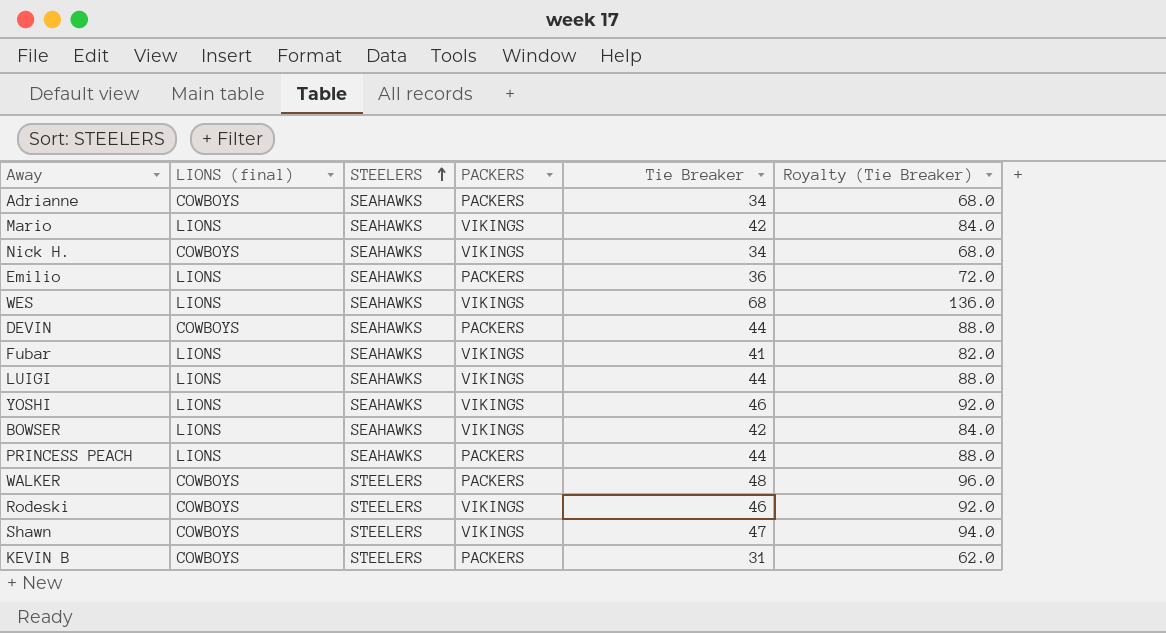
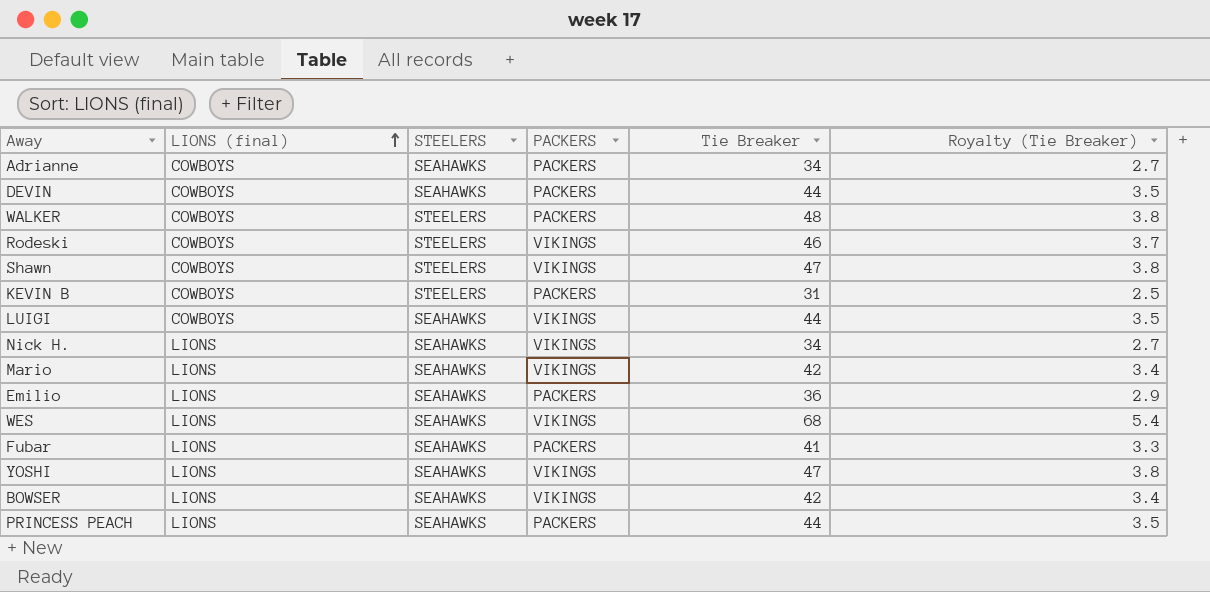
row order: STEELERS ascending -> LIONS (final) ascending
column Royalty (Tie Breaker) | formula: [Tie Breaker] * 2 -> [Tie Breaker] * 0.08
LUIGI | LIONS (final): LIONS -> COWBOYS
Nick H. | LIONS (final): COWBOYS -> LIONS
Fubar | PACKERS: VIKINGS -> PACKERS
YOSHI | Tie Breaker: 46 -> 47

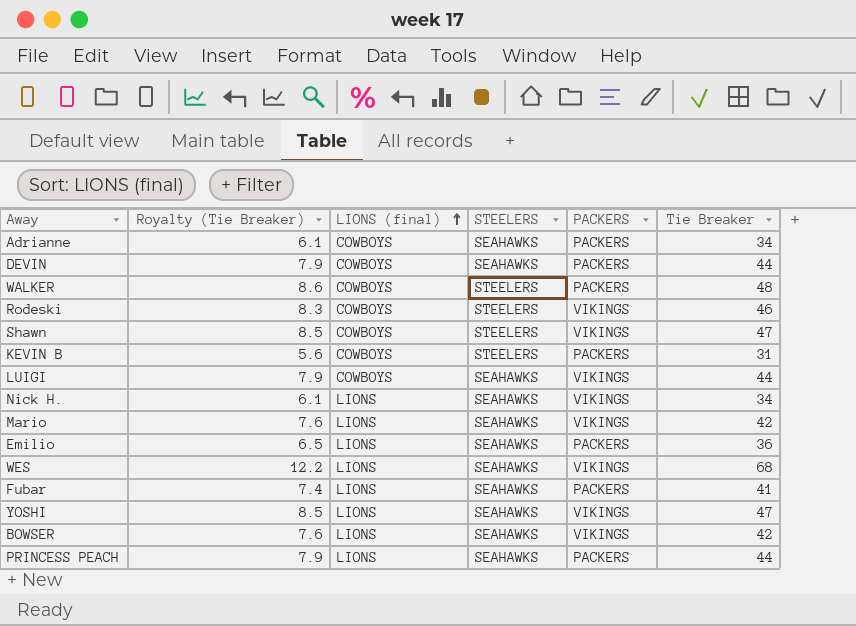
column Royalty (Tie Breaker) | formula: [Tie Breaker] * 0.08 -> [Tie Breaker] * 0.18
column Royalty (Tie Breaker) | position: 6 -> 2

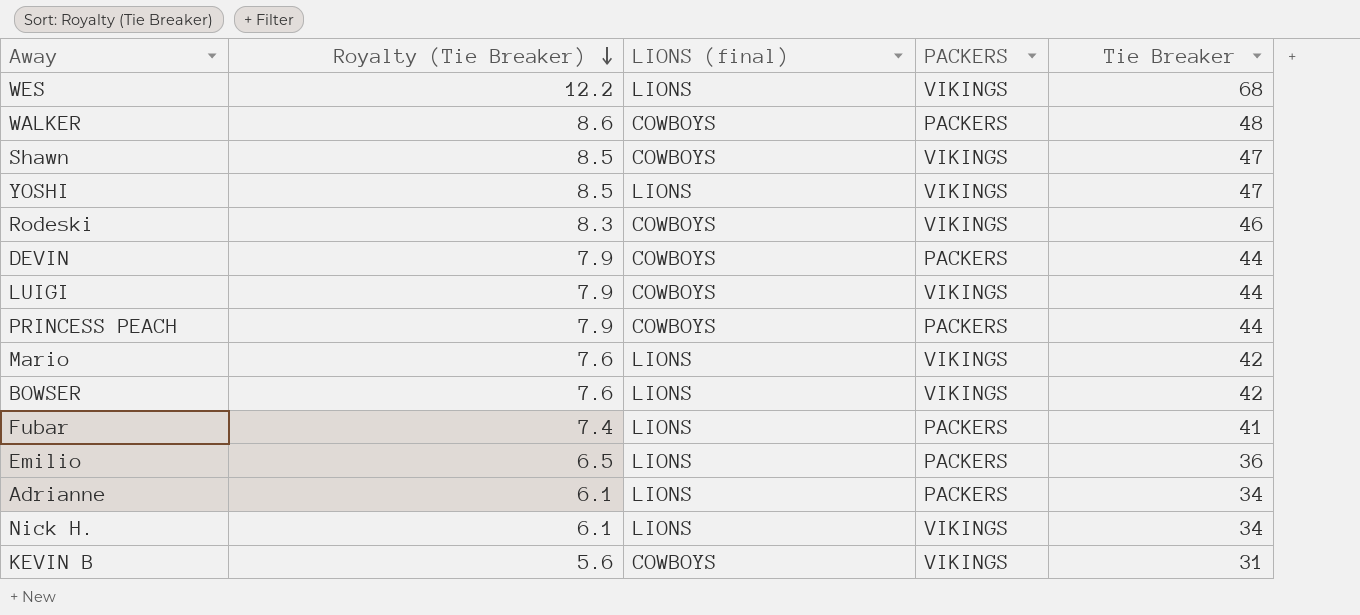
row order: LIONS (final) ascending -> Royalty (Tie Breaker) descending
column STEELERS | position: 4 -> none
PRINCESS PEACH | LIONS (final): LIONS -> COWBOYS
Adrianne | LIONS (final): COWBOYS -> LIONS
KEVIN B | PACKERS: PACKERS -> VIKINGS

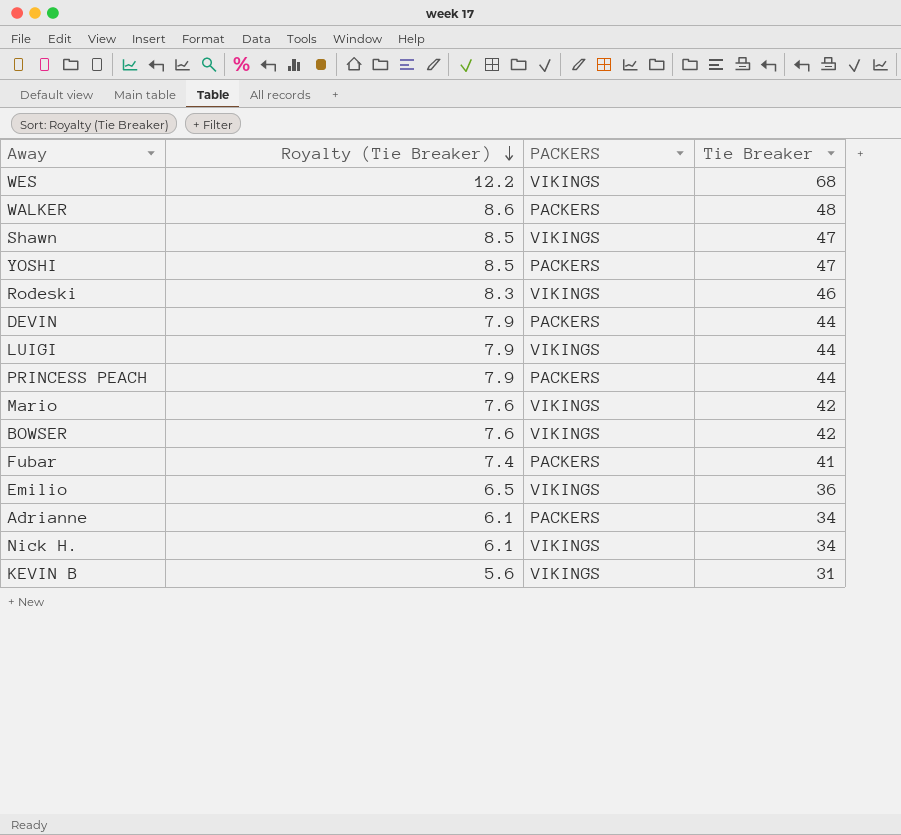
column LIONS (final) | position: 3 -> none
YOSHI | PACKERS: VIKINGS -> PACKERS
Emilio | PACKERS: PACKERS -> VIKINGS

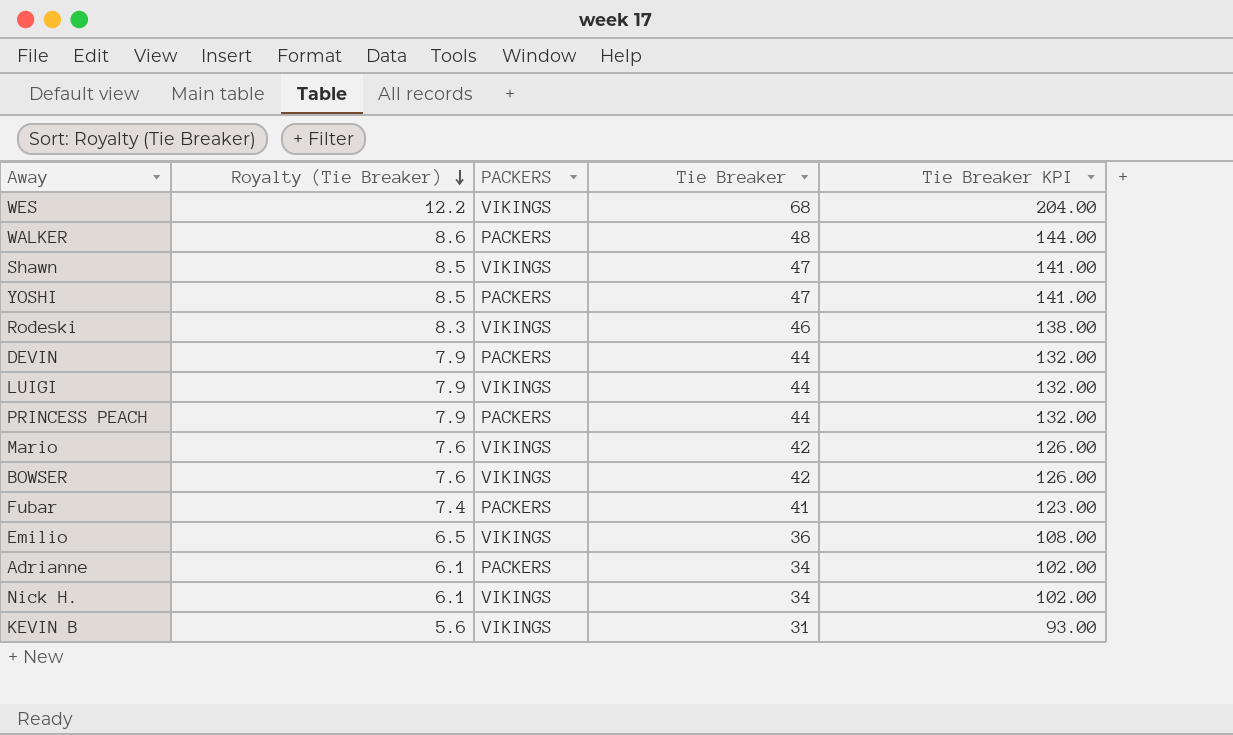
column Tie Breaker KPI | formula: none -> [Tie Breaker] * 3

